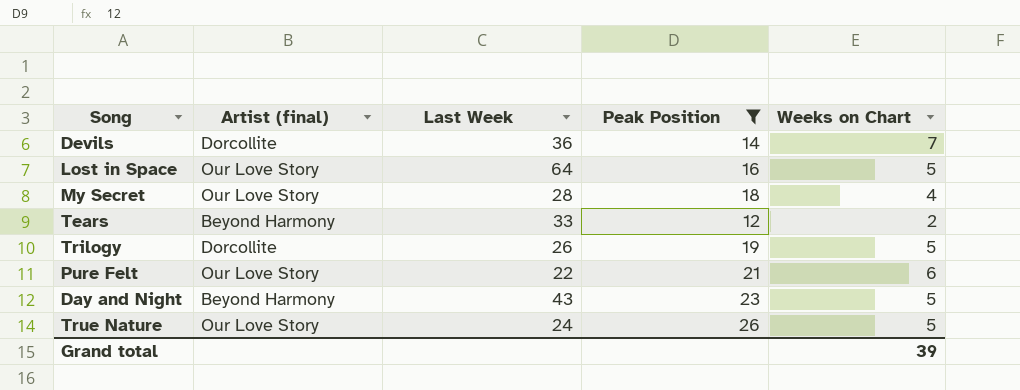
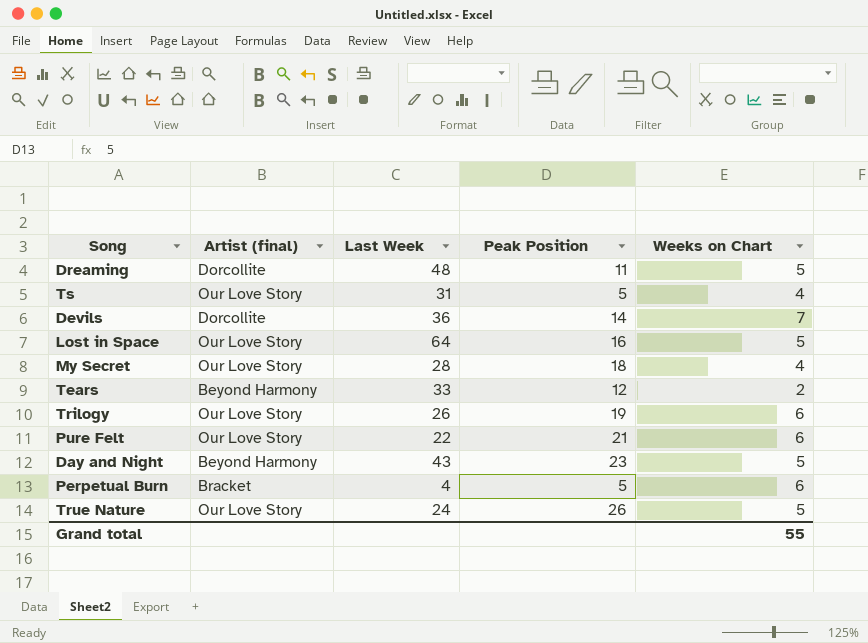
filter: Peak Position >= 12 -> none
Trilogy | Artist (final): Dorcollite -> Our Love Story
Trilogy | Weeks on Chart: 5 -> 6
Grand total | Weeks on Chart: 39 -> 55

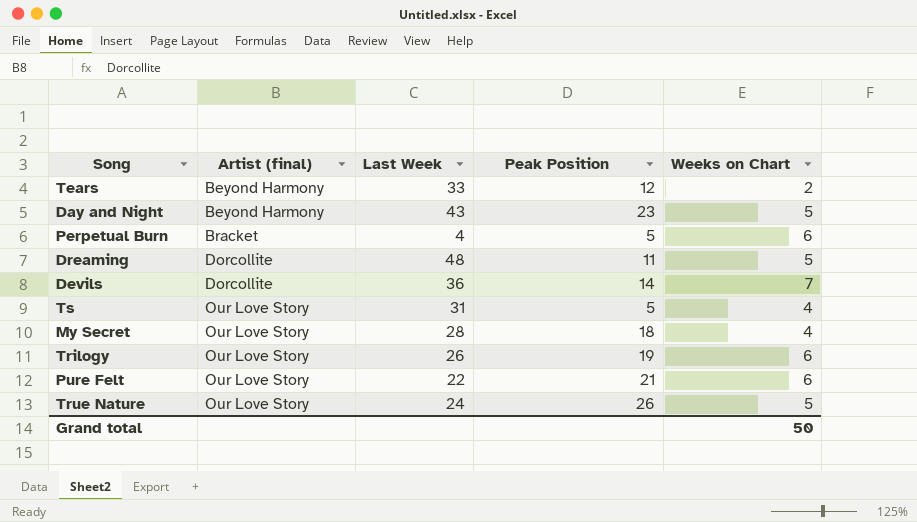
row order: none -> Artist (final) ascending
row Lost in Space: Our Love Story | 64 | 16 | 5 -> none
Grand total | Weeks on Chart: 55 -> 50

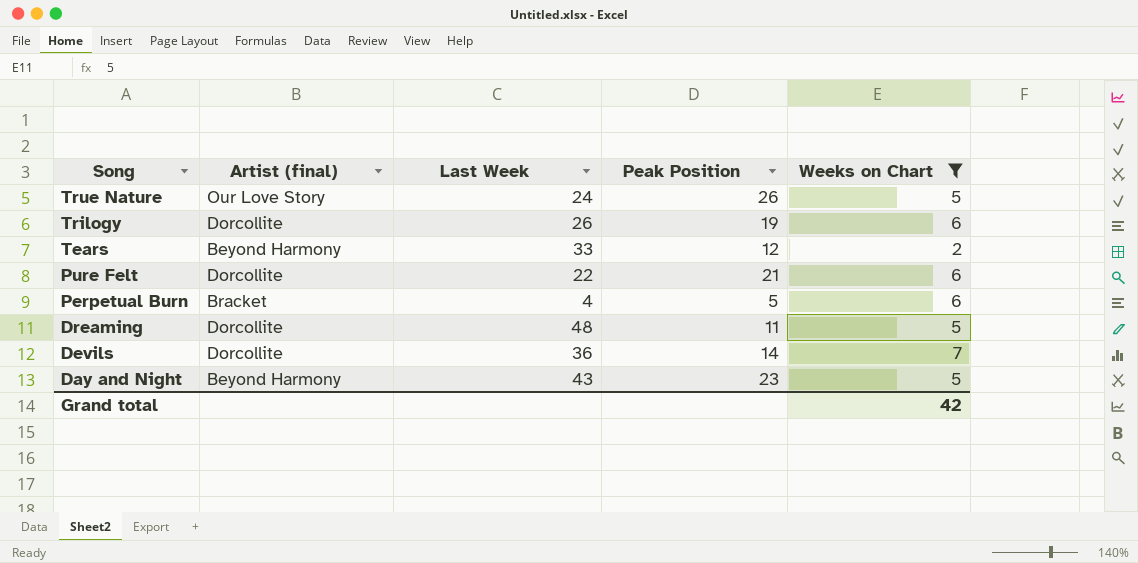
filter: none -> Weeks on Chart != 4
row order: Artist (final) ascending -> Song descending
Trilogy | Artist (final): Our Love Story -> Dorcollite
Pure Felt | Artist (final): Our Love Story -> Dorcollite
Grand total | Weeks on Chart: 50 -> 42

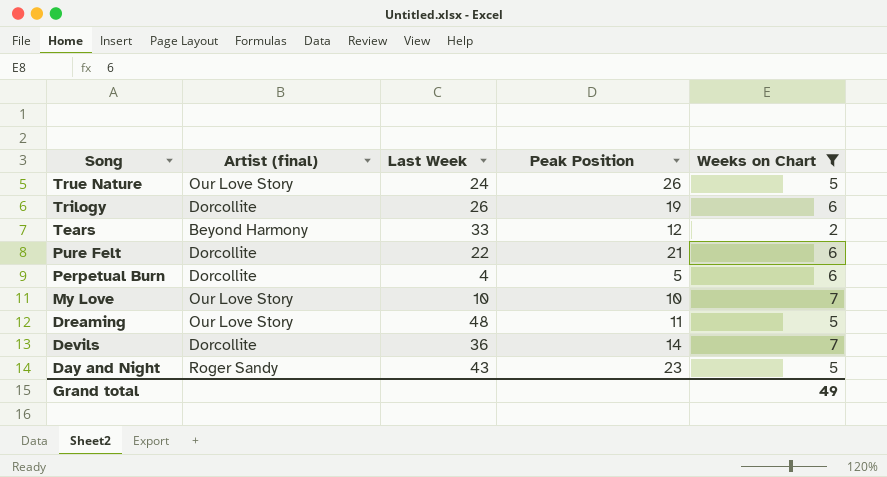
Perpetual Burn | Artist (final): Bracket -> Dorcollite
row My Love: none -> Our Love Story | 10 | 10 | 7
Dreaming | Artist (final): Dorcollite -> Our Love Story
Day and Night | Artist (final): Beyond Harmony -> Roger Sandy
Grand total | Weeks on Chart: 42 -> 49

